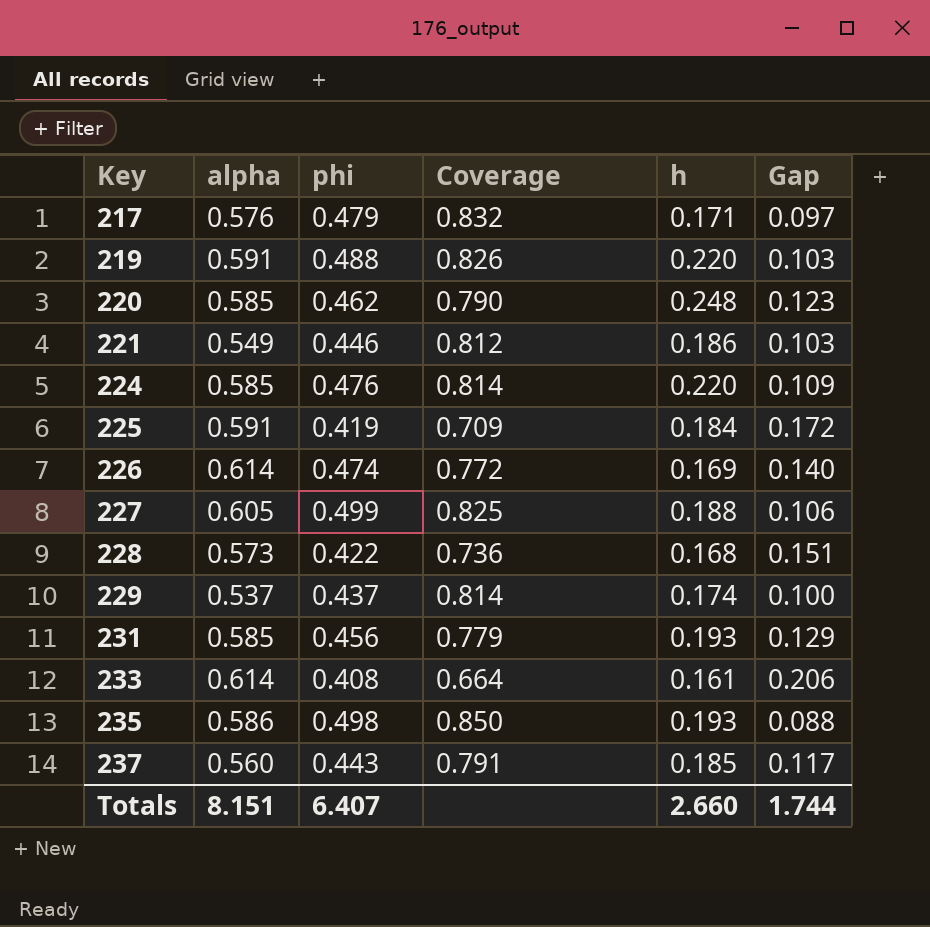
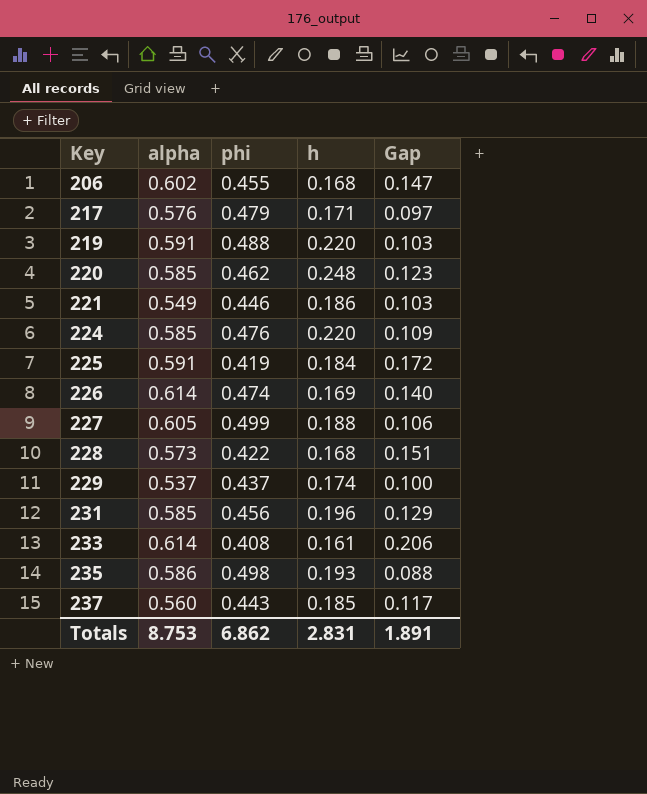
column Coverage | formula: [phi] / [alpha] -> none
row 206: none -> 0.602 | 0.455 | 0.168 | 0.147
231 | h: 0.193 -> 0.196
Totals | alpha: 8.151 -> 8.753
Totals | phi: 6.407 -> 6.862
Totals | h: 2.660 -> 2.831
Totals | Gap: 1.744 -> 1.891

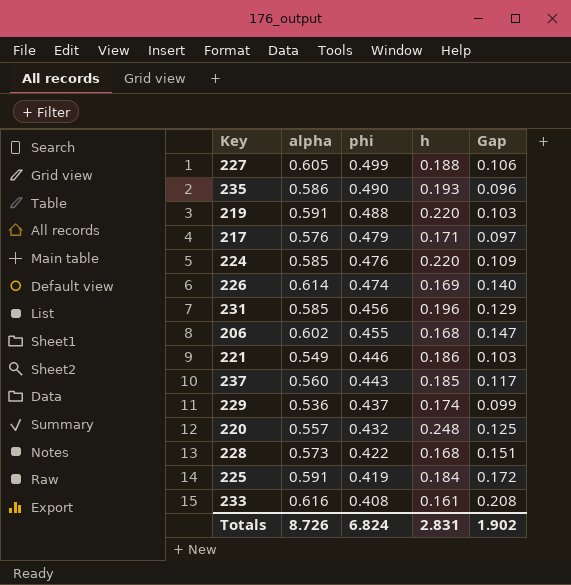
row order: Key ascending -> phi descending
235 | phi: 0.498 -> 0.490
235 | Gap: 0.088 -> 0.096
229 | alpha: 0.537 -> 0.536
229 | Gap: 0.100 -> 0.099
220 | alpha: 0.585 -> 0.557
220 | phi: 0.462 -> 0.432
220 | Gap: 0.123 -> 0.125
233 | alpha: 0.614 -> 0.616
233 | Gap: 0.206 -> 0.208
Totals | alpha: 8.753 -> 8.726
Totals | phi: 6.862 -> 6.824
Totals | Gap: 1.891 -> 1.902

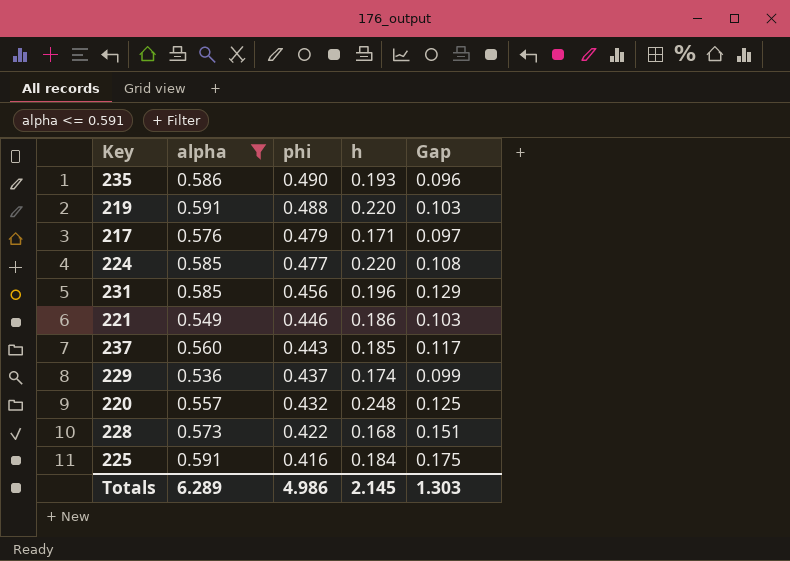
filter: none -> alpha <= 0.591
224 | phi: 0.476 -> 0.477
224 | Gap: 0.109 -> 0.108
225 | phi: 0.419 -> 0.416
225 | Gap: 0.172 -> 0.175
Totals | alpha: 8.726 -> 6.289
Totals | phi: 6.824 -> 4.986
Totals | h: 2.831 -> 2.145
Totals | Gap: 1.902 -> 1.303

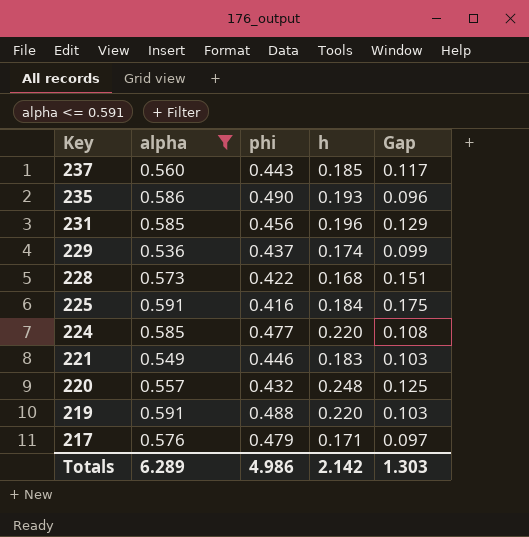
row order: phi descending -> Key descending
221 | h: 0.186 -> 0.183
Totals | h: 2.145 -> 2.142

